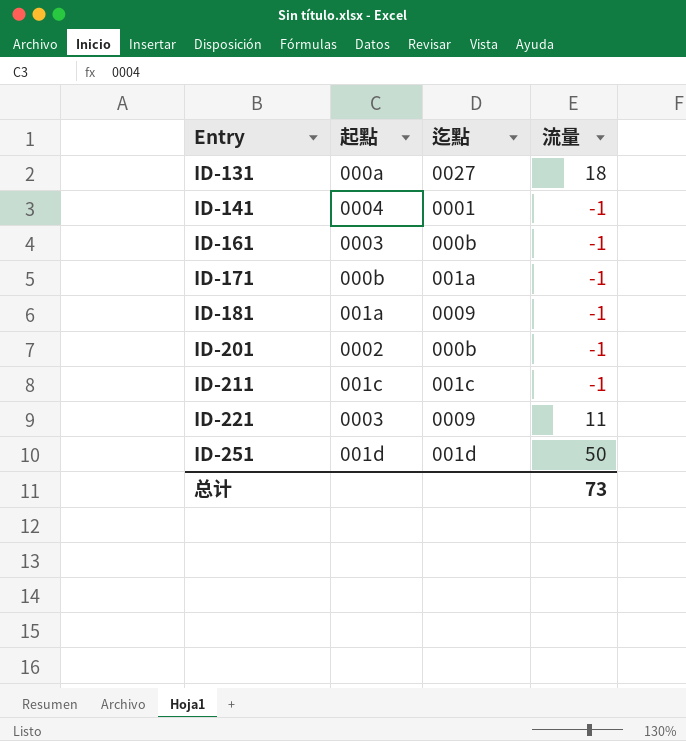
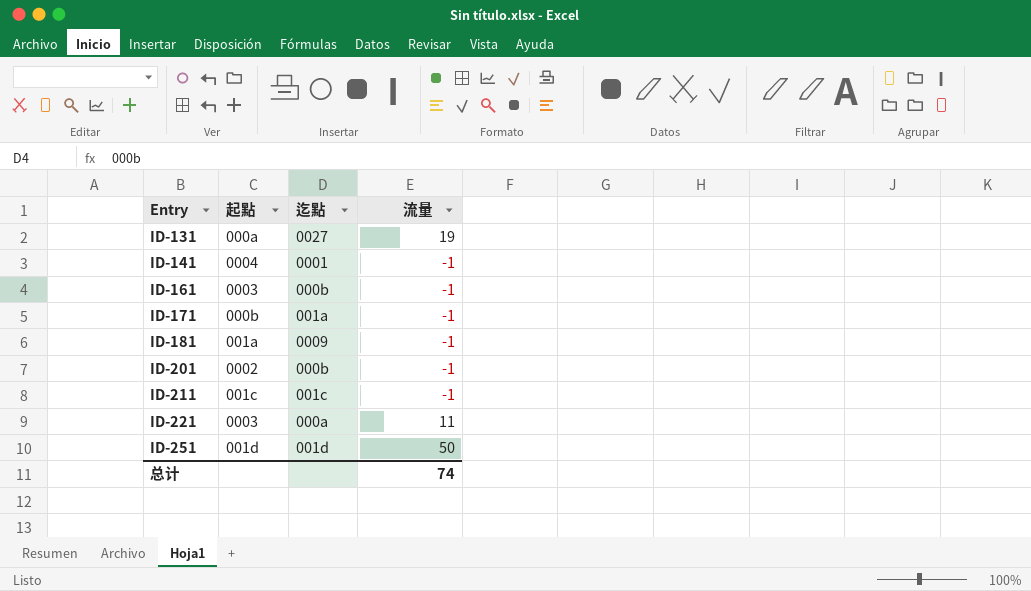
ID-131 | 流量: 18 -> 19
ID-221 | 迄點: 0009 -> 000a
总计 | 流量: 73 -> 74

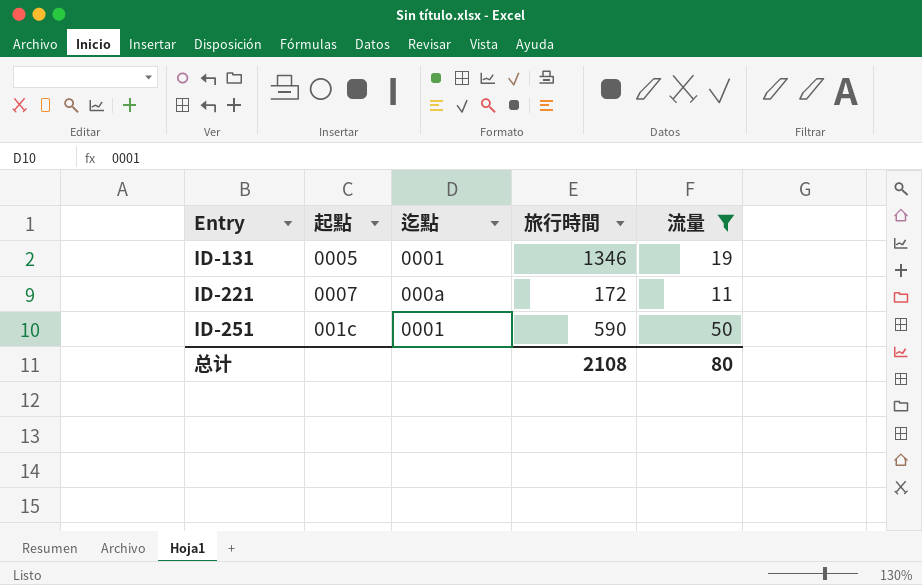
filter: none -> 流量 != -1
column 旅行時間 | position: none -> 4
ID-131 | 起點: 000a -> 0005
ID-131 | 迄點: 0027 -> 0001
ID-221 | 起點: 0003 -> 0007
ID-251 | 起點: 001d -> 001c
ID-251 | 迄點: 001d -> 0001
总计 | 流量: 74 -> 80

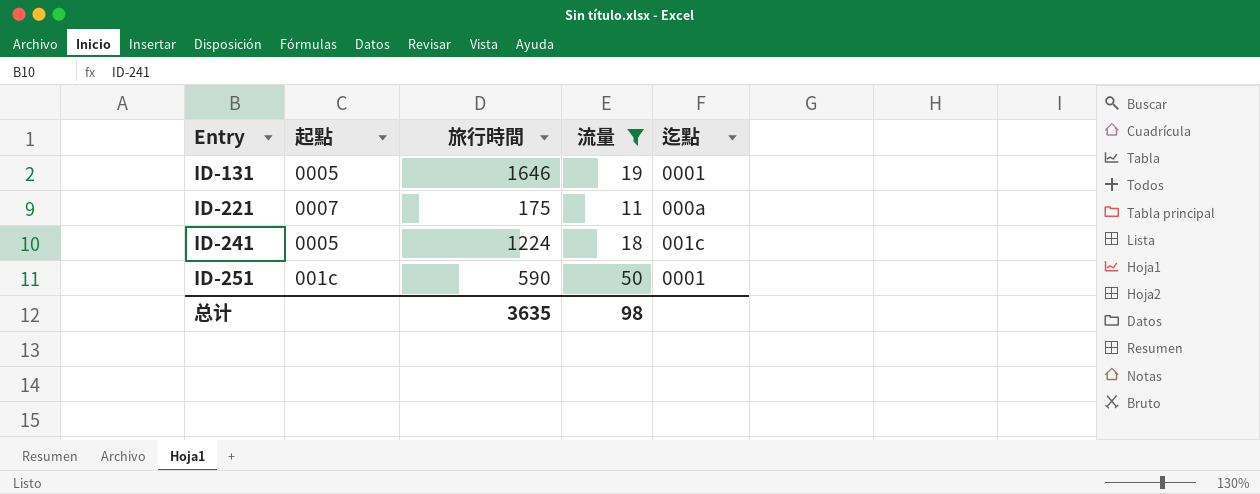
column 迄點 | position: 3 -> 5
ID-131 | 旅行時間: 1346 -> 1646
ID-221 | 旅行時間: 172 -> 175
row ID-241: none -> 0005 | 1224 | 18 | 001c
总计 | 旅行時間: 2108 -> 3635
总计 | 流量: 80 -> 98

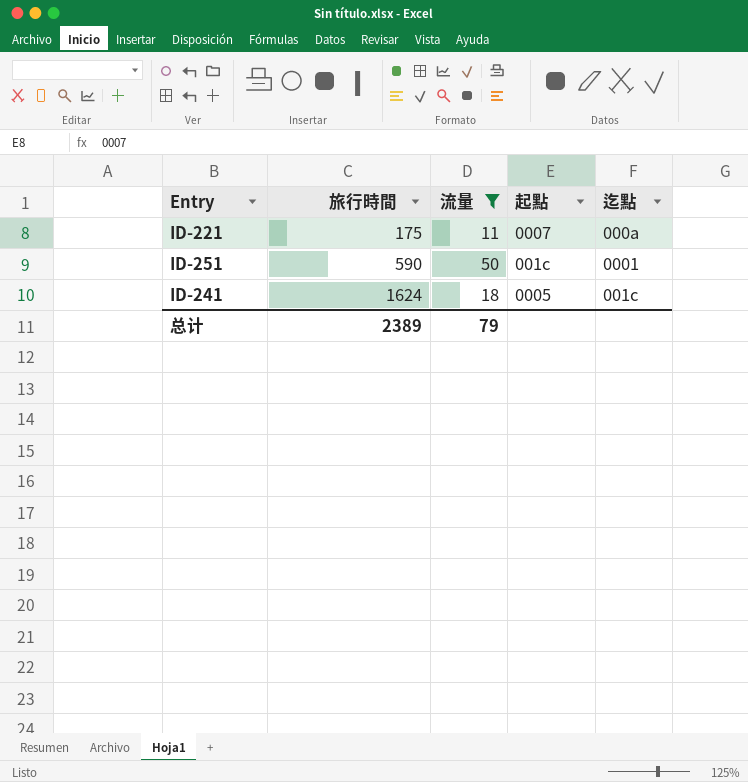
row order: Entry ascending -> 旅行時間 ascending
column 起點 | position: 2 -> 4
row ID-131: 0005 | 1646 | 19 | 0001 -> none
ID-241 | 旅行時間: 1224 -> 1624
总计 | 旅行時間: 3635 -> 2389
总计 | 流量: 98 -> 79

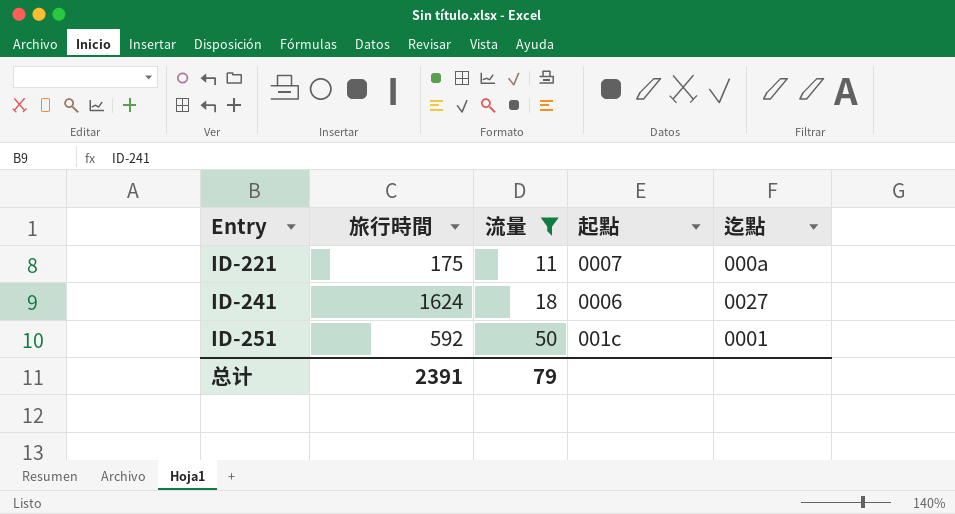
row order: 旅行時間 ascending -> Entry ascending
ID-241 | 起點: 0005 -> 0006
ID-241 | 迄點: 001c -> 0027
ID-251 | 旅行時間: 590 -> 592
总计 | 旅行時間: 2389 -> 2391

